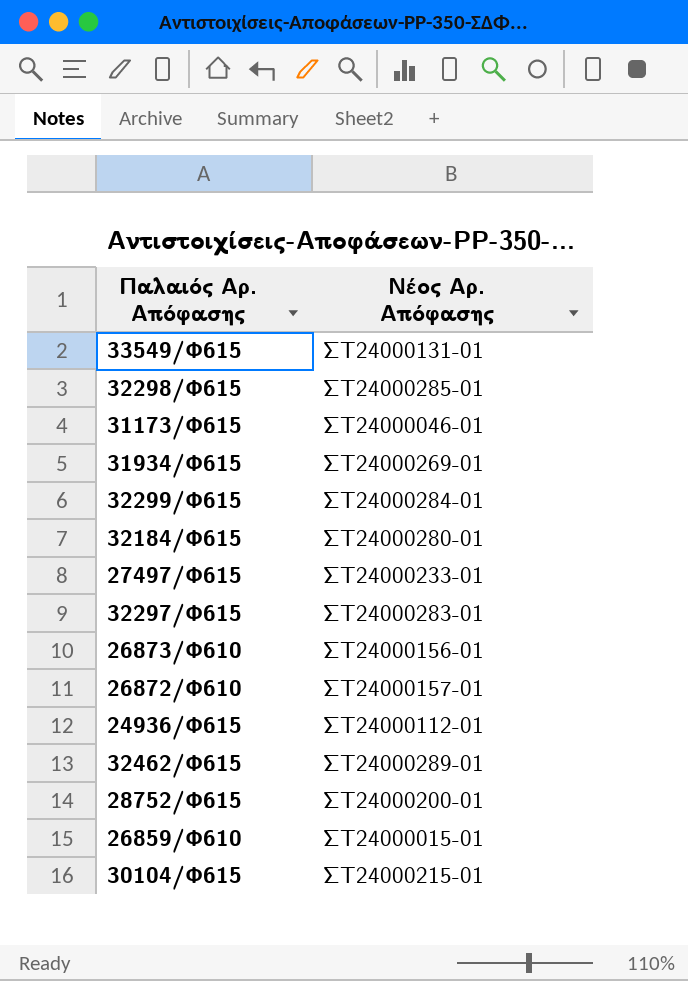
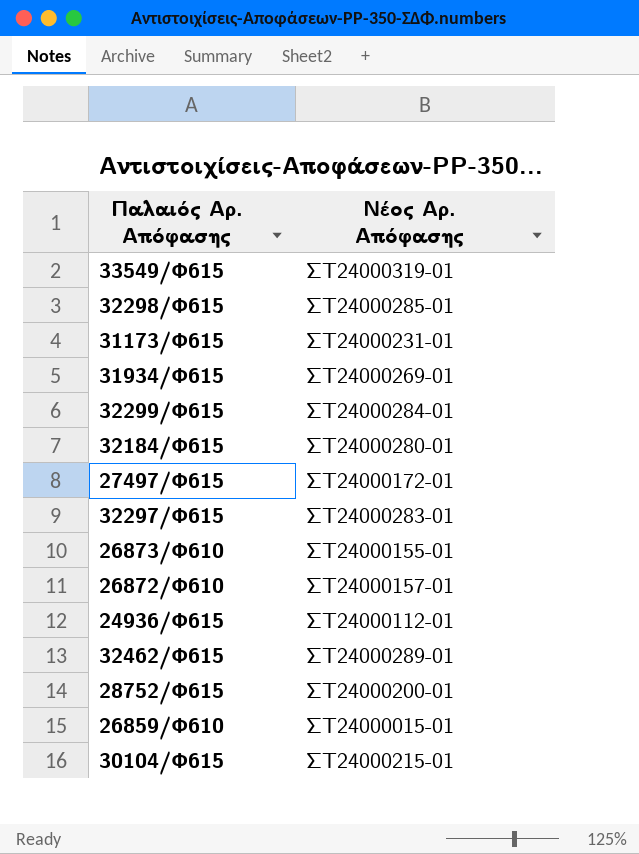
33549/Φ615 | Νέος Αρ. Απόφασης: ΣT24000131-01 -> ΣT24000319-01
31173/Φ615 | Νέος Αρ. Απόφασης: ΣT24000046-01 -> ΣT24000231-01
27497/Φ615 | Νέος Αρ. Απόφασης: ΣT24000233-01 -> ΣT24000172-01
26873/Φ610 | Νέος Αρ. Απόφασης: ΣT24000156-01 -> ΣT24000155-01

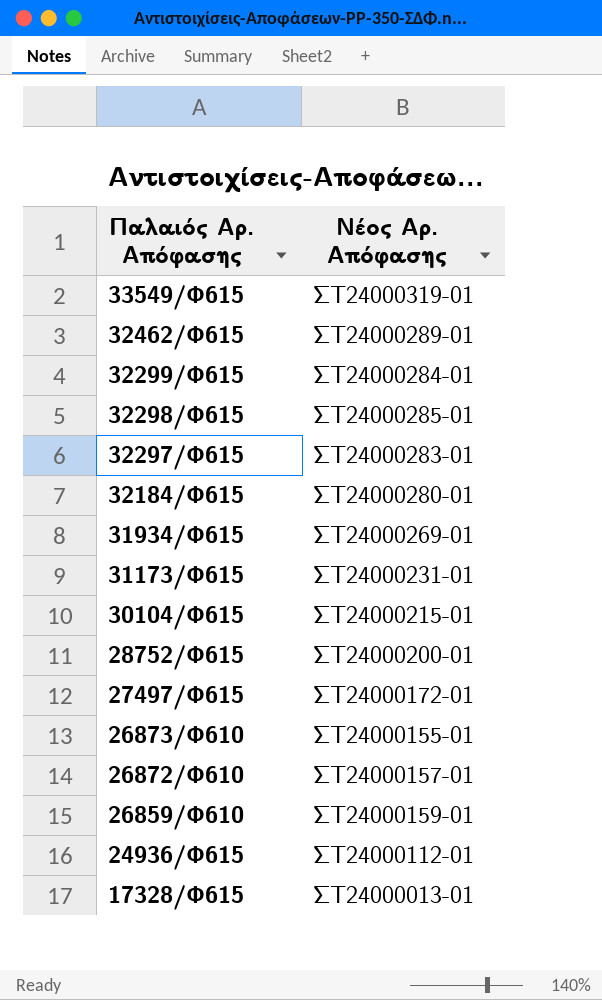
row order: none -> Παλαιός Αρ. Απόφασης descending
26859/Φ610 | Νέος Αρ. Απόφασης: ΣT24000015-01 -> ΣT24000159-01
row 17328/Φ615: none -> ΣT24000013-01

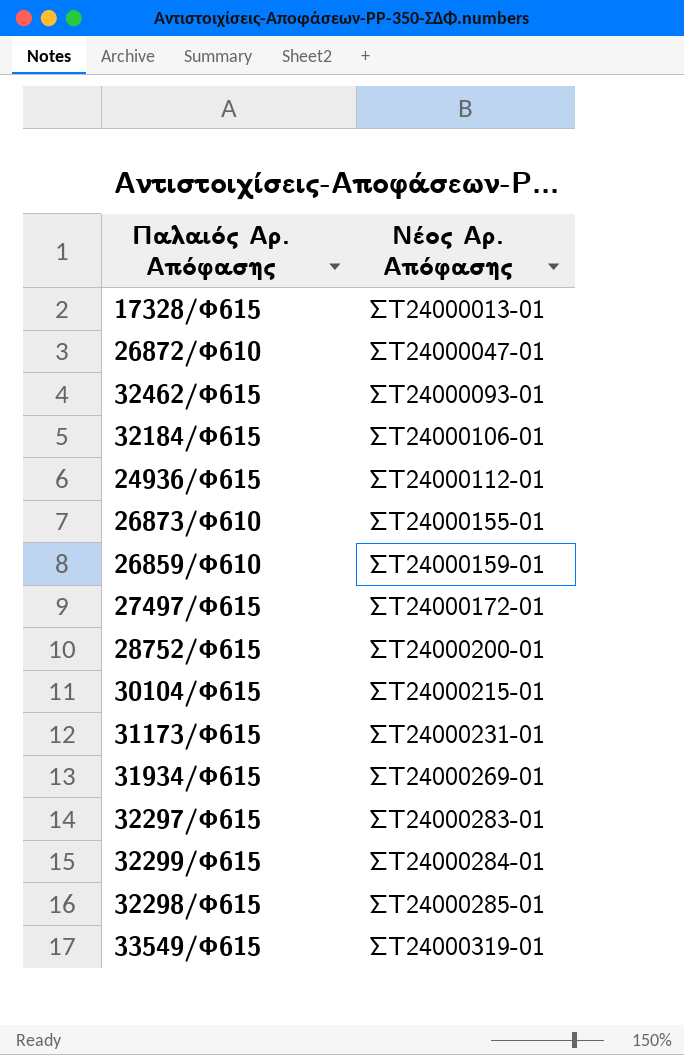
row order: Παλαιός Αρ. Απόφασης descending -> Νέος Αρ. Απόφασης ascending
26872/Φ610 | Νέος Αρ. Απόφασης: ΣT24000157-01 -> ΣT24000047-01
32462/Φ615 | Νέος Αρ. Απόφασης: ΣT24000289-01 -> ΣT24000093-01
32184/Φ615 | Νέος Αρ. Απόφασης: ΣT24000280-01 -> ΣT24000106-01

